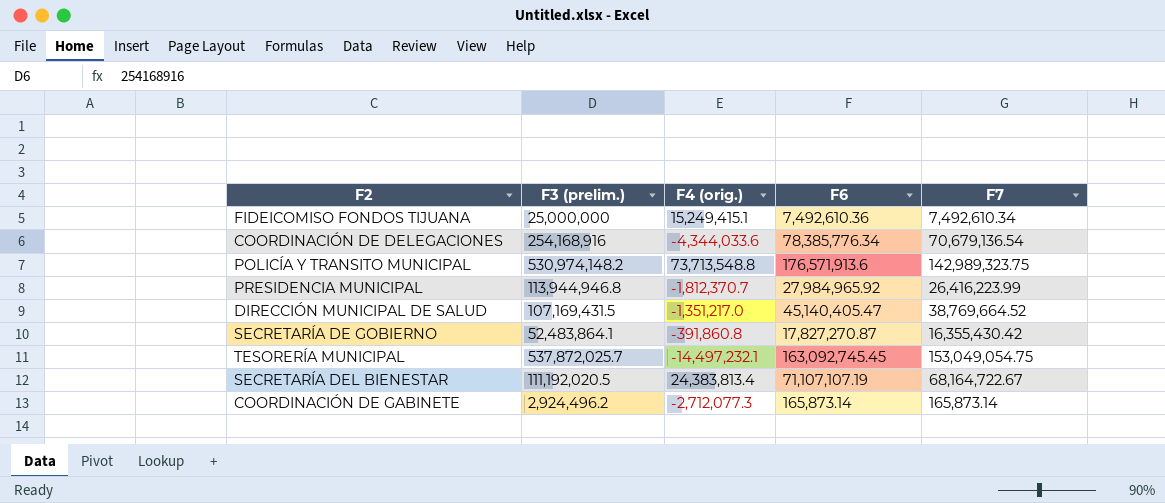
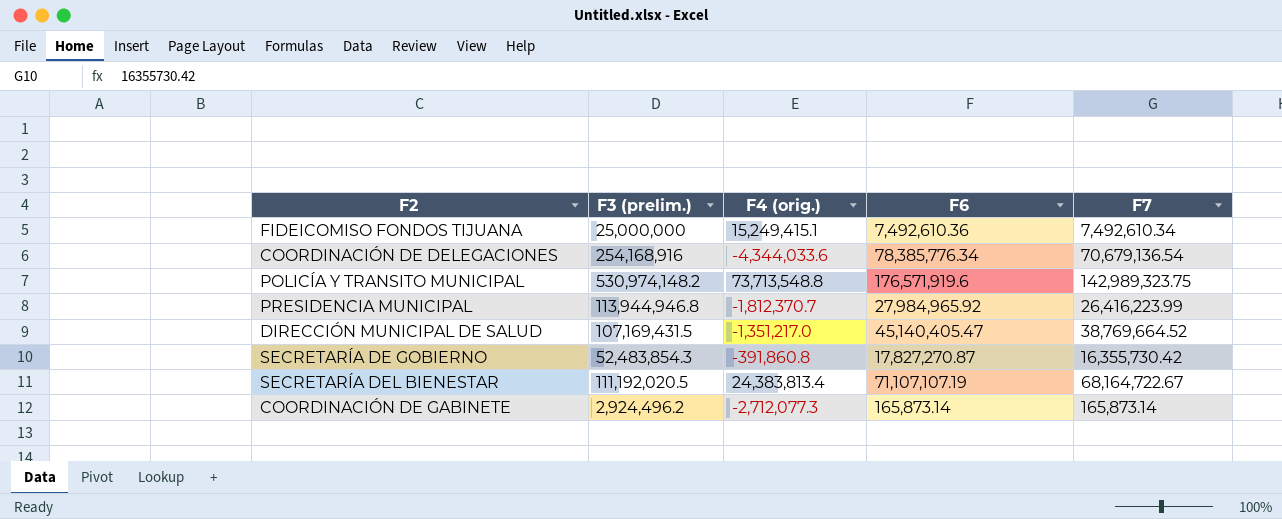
row TESORERÍA MUNICIPAL: 537,872,025.7 | -14,497,232.1 | 163,092,745.45 | 153,049,054.75 -> none
POLICÍA Y TRANSITO MUNICIPAL | F6: 176,571,913.6 -> 176,571,919.6
SECRETARÍA DE GOBIERNO | F3 (prelim.): 52,483,864.1 -> 52,483,854.3
SECRETARÍA DE GOBIERNO | F7: 16,355,430.42 -> 16,355,730.42

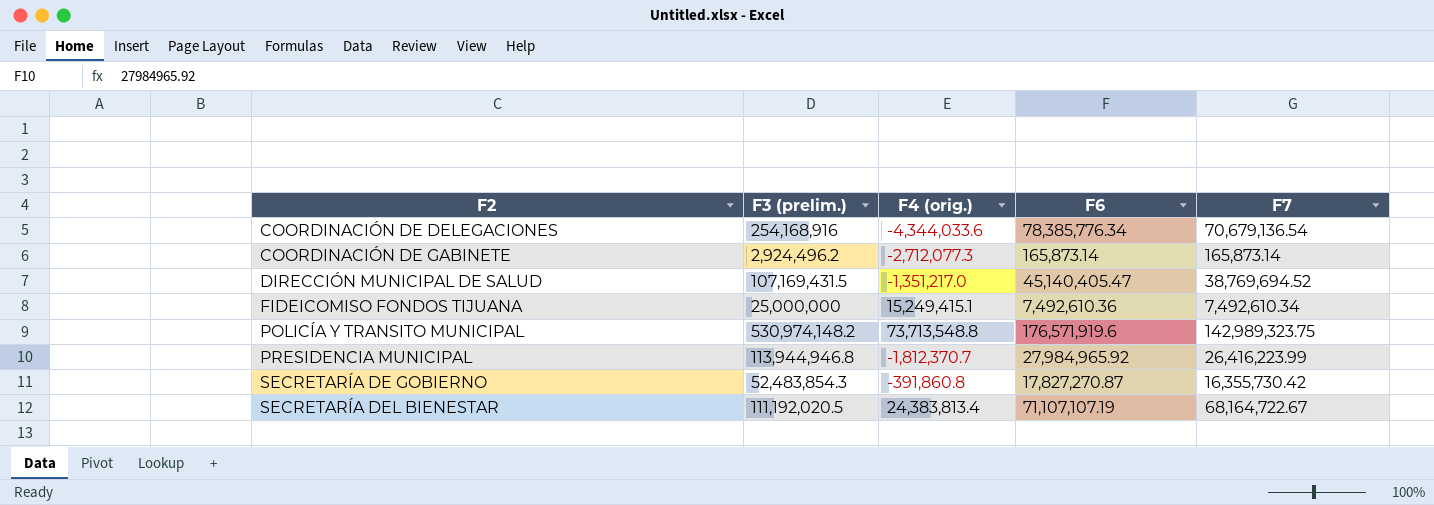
row order: none -> F2 ascending
DIRECCIÓN MUNICIPAL DE SALUD | F7: 38,769,664.52 -> 38,769,694.52

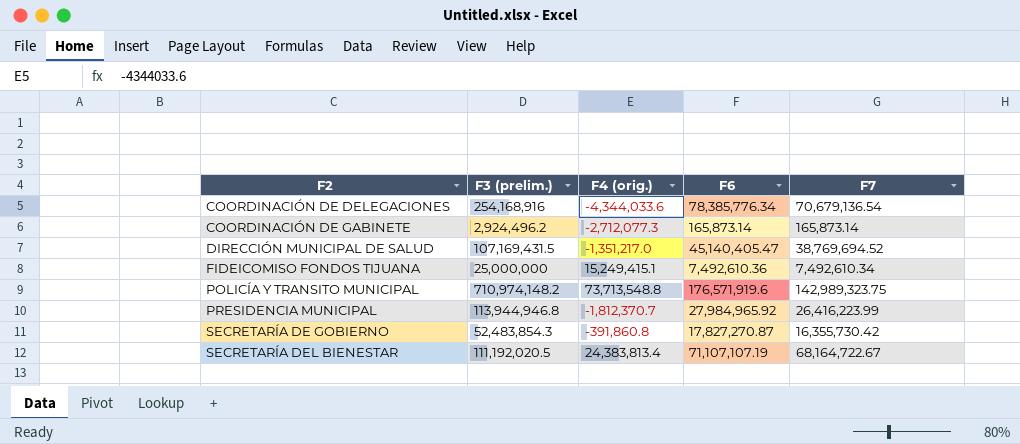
POLICÍA Y TRANSITO MUNICIPAL | F3 (prelim.): 530,974,148.2 -> 710,974,148.2

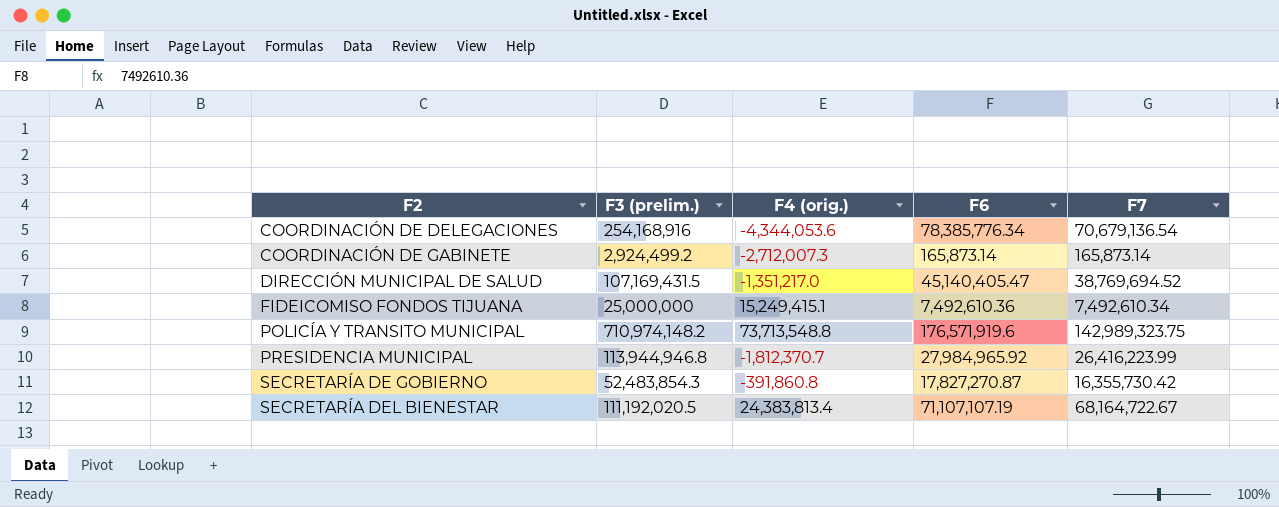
COORDINACIÓN DE DELEGACIONES | F4 (orig.): -4,344,033.6 -> -4,344,053.6
COORDINACIÓN DE GABINETE | F3 (prelim.): 2,924,496.2 -> 2,924,499.2
COORDINACIÓN DE GABINETE | F4 (orig.): -2,712,077.3 -> -2,712,007.3

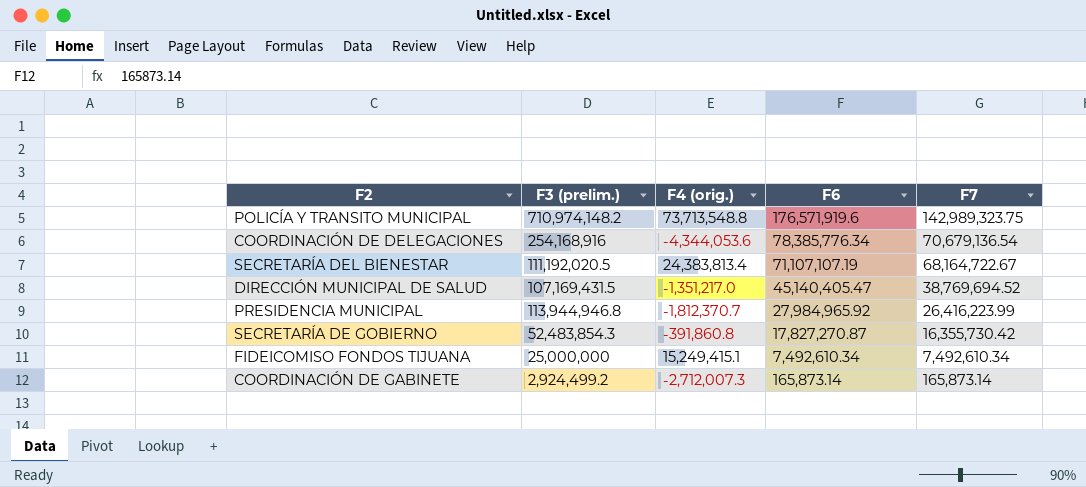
row order: F2 ascending -> F6 descending
FIDEICOMISO FONDOS TIJUANA | F6: 7,492,610.36 -> 7,492,610.34

